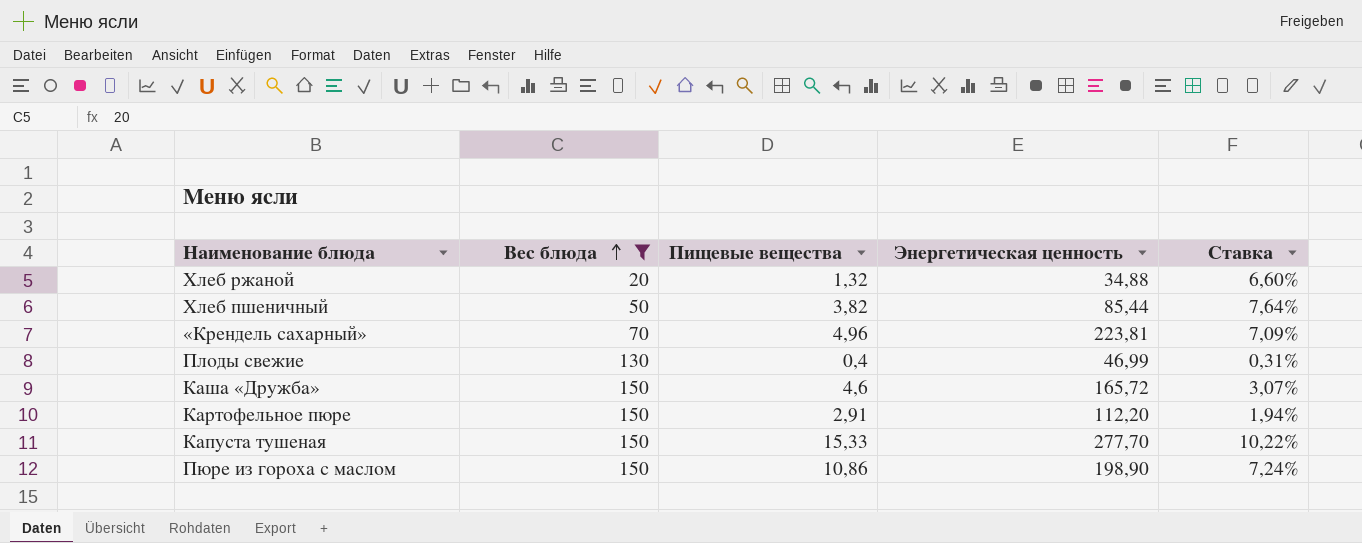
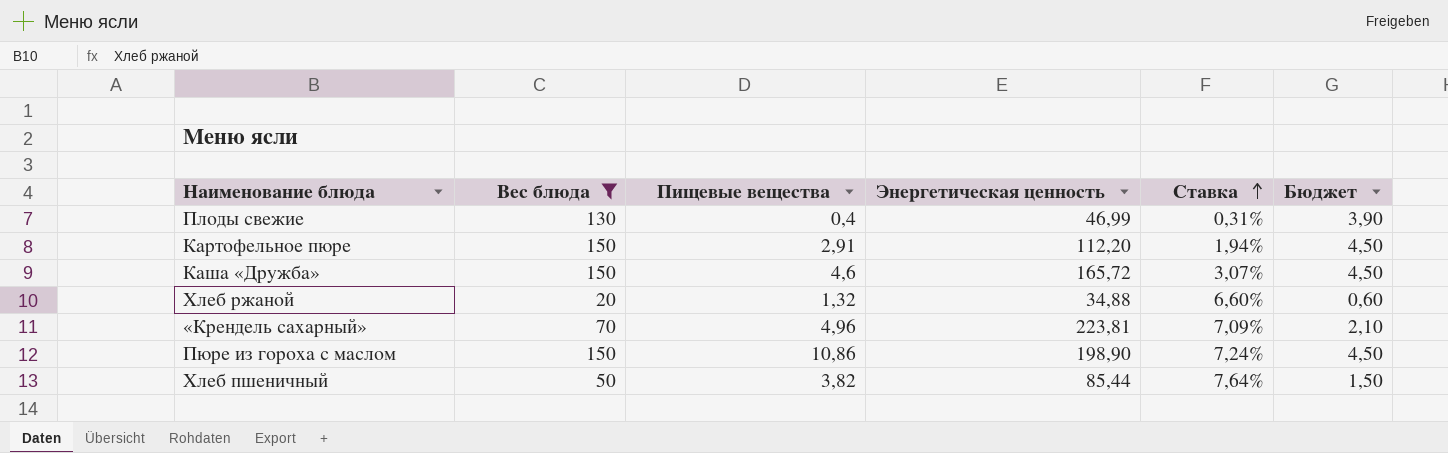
row order: Вес блюда ascending -> Ставка ascending
column Бюджет | formula: none -> [Вес блюда] * 0,03
row Капуста тушеная: 150 | 15,33 | 277,70 | 10,22% -> none

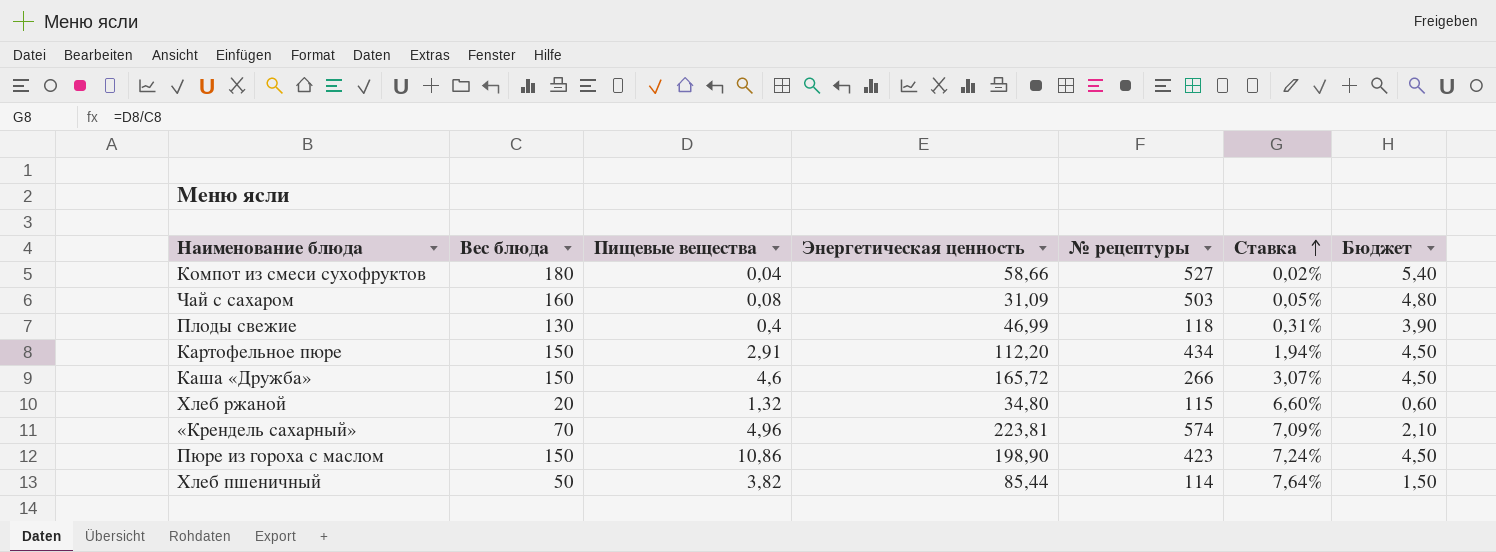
filter: Вес блюда <= 150 -> none
column № рецептуры | position: none -> 5
Хлеб ржаной | Энергетическая ценность: 34,88 -> 34,80

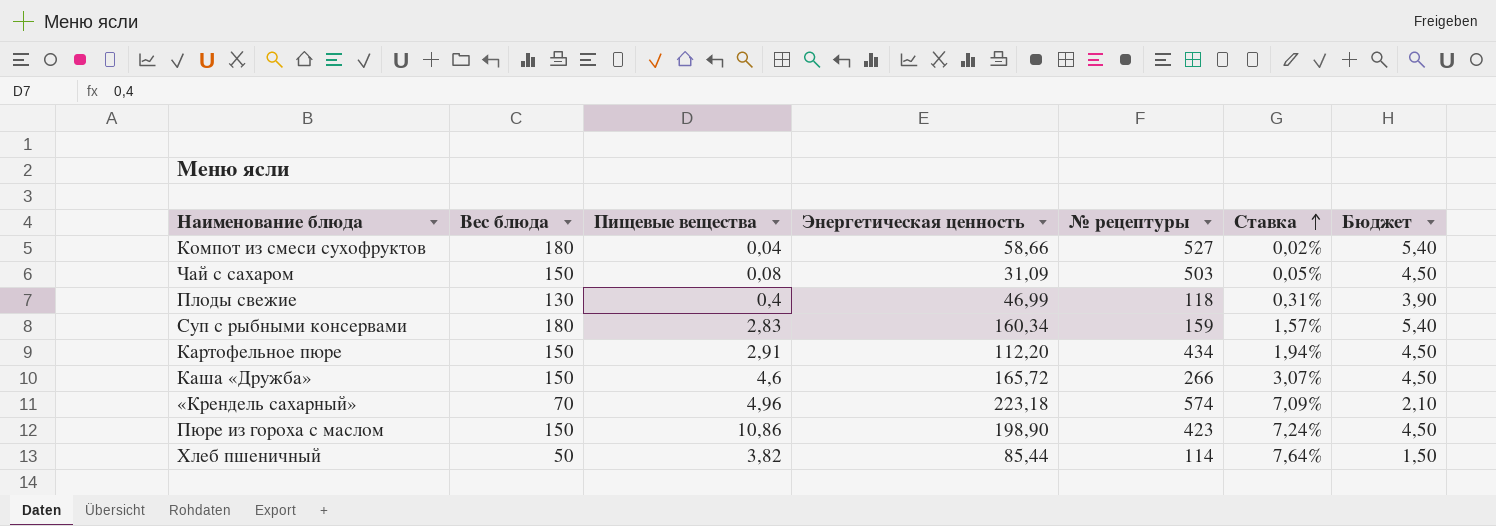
row Хлеб ржаной: 20 | 1,32 | 34,80 | 115 | 6,60% | 0,60 -> none
Чай с сахаром | Вес блюда: 160 -> 150
Чай с сахаром | Бюджет: 4,80 -> 4,50
row Суп с рыбными консервами: none -> 180 | 2,83 | 160,34 | 159 | 1,57% | 5,40
«Крендель сахарный» | Энергетическая ценность: 223,81 -> 223,18

